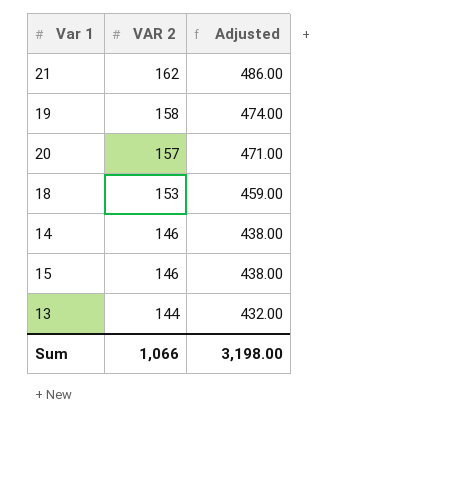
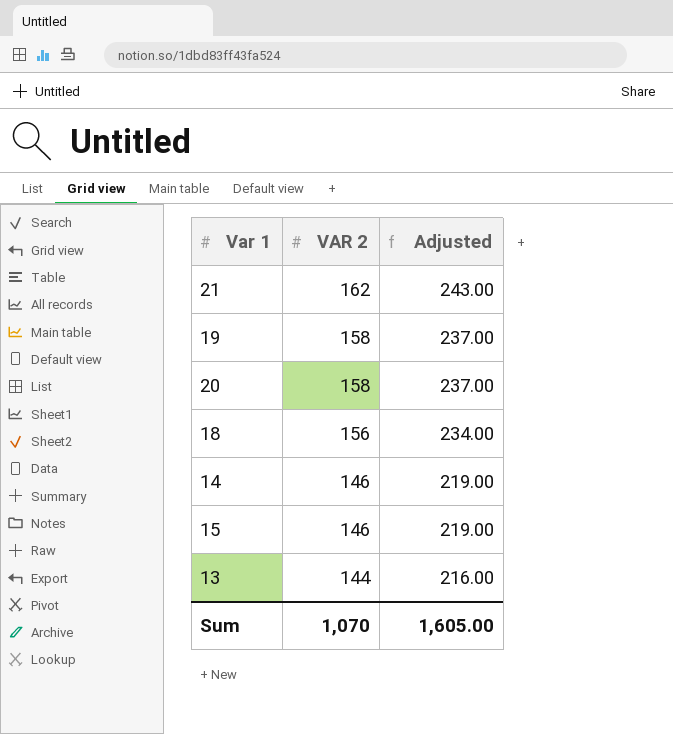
column Adjusted | formula: [VAR 2] * 3 -> [VAR 2] * 1.5
20 | VAR 2: 157 -> 158
18 | VAR 2: 153 -> 156
Sum | VAR 2: 1,066 -> 1,070
Sum | Adjusted: 3,198.00 -> 1,605.00

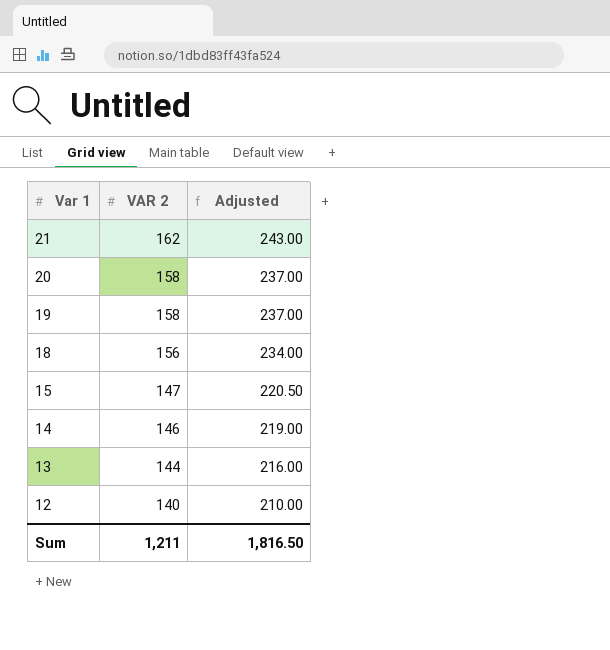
row order: VAR 2 descending -> Var 1 descending
15 | VAR 2: 146 -> 147
15 | Adjusted: 219.00 -> 220.50
row 12: none -> 140 | 210.00
Sum | VAR 2: 1,070 -> 1,211
Sum | Adjusted: 1,605.00 -> 1,816.50

